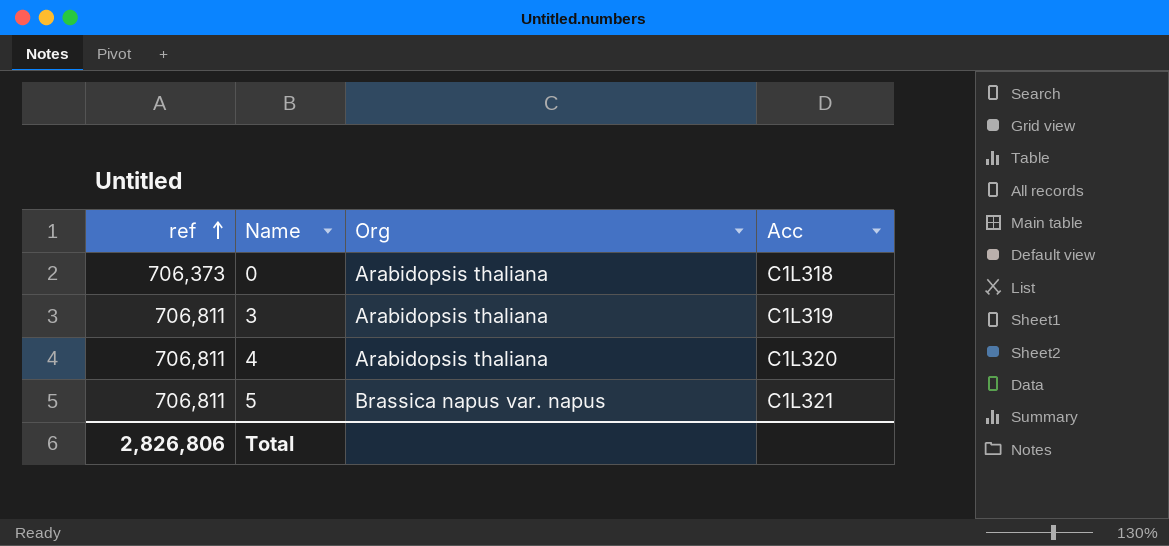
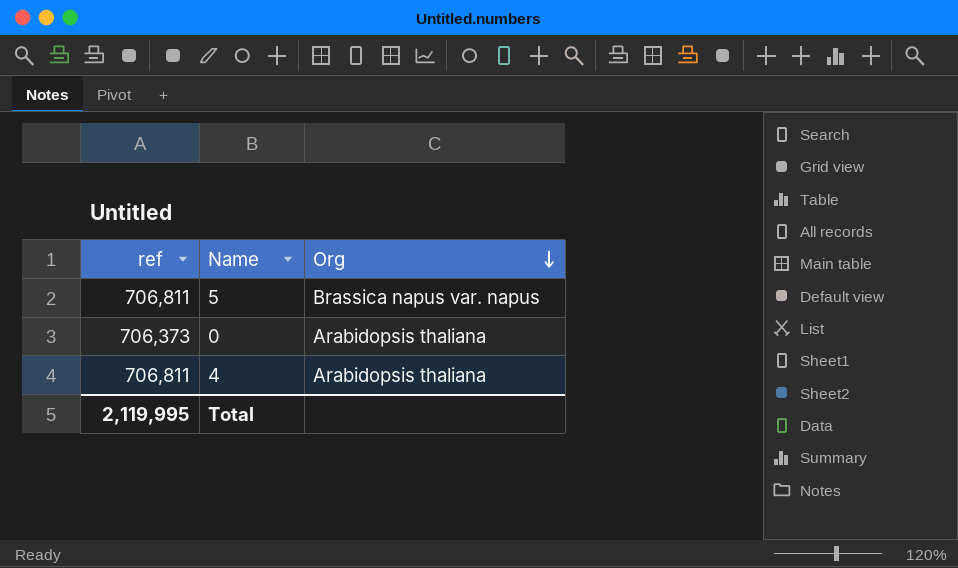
row order: ref ascending -> Org descending
column Acc | position: 4 -> none
row 3: 706,811 | Arabidopsis thaliana | C1L319 -> none
Total | ref: 2,826,806 -> 2,119,995

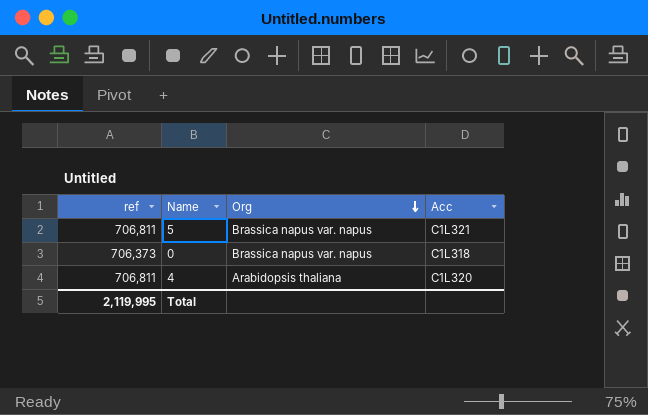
column Acc | position: none -> 4
0 | Org: Arabidopsis thaliana -> Brassica napus var. napus

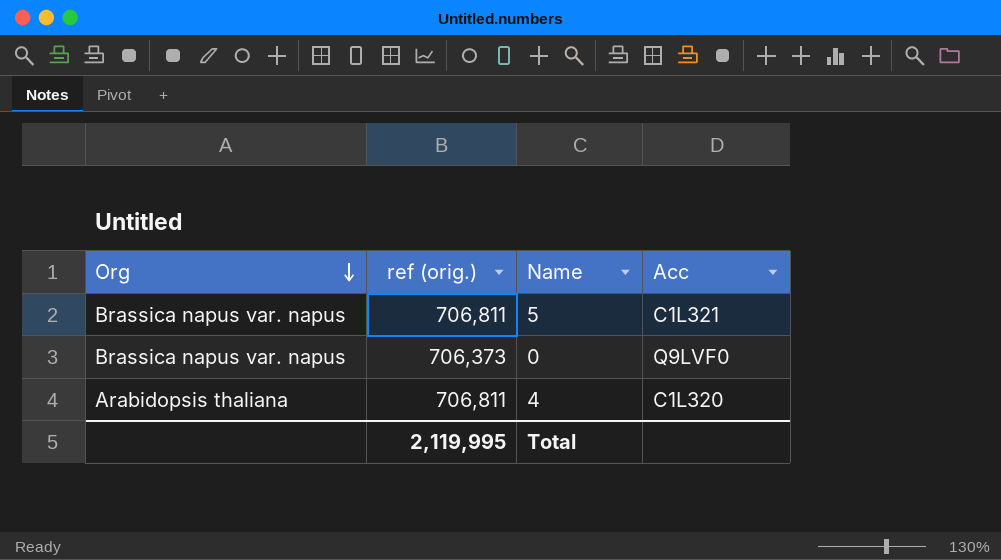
column Org | position: 3 -> 1
column name: ref -> ref (orig.)
0 | Acc: C1L318 -> Q9LVF0

